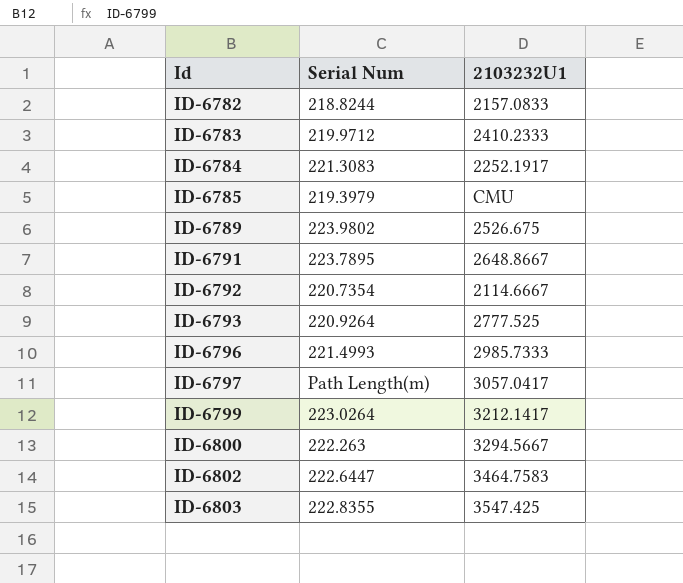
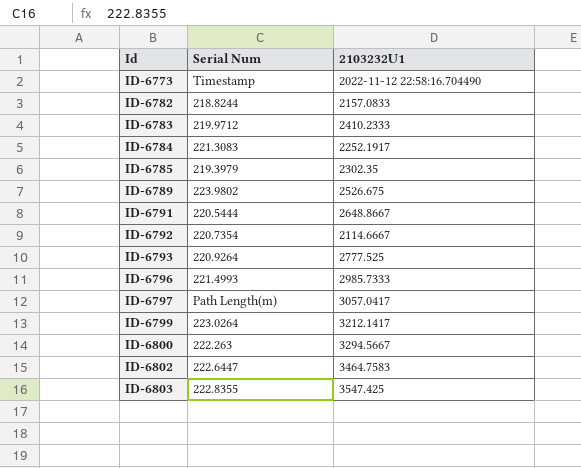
row ID-6773: none -> Timestamp | 2022-11-12 22:58:16.704490
ID-6785 | 2103232U1: CMU -> 2302.35
ID-6791 | Serial Num: 223.7895 -> 220.5444

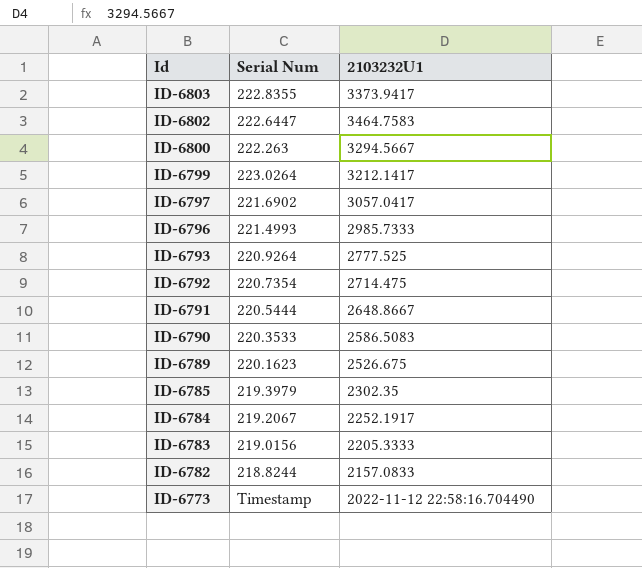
row order: Id ascending -> Id descending
ID-6803 | 2103232U1: 3547.425 -> 3373.9417
ID-6797 | Serial Num: Path Length(m) -> 221.6902
ID-6792 | 2103232U1: 2114.6667 -> 2714.475
row ID-6790: none -> 220.3533 | 2586.5083
ID-6789 | Serial Num: 223.9802 -> 220.1623
ID-6784 | Serial Num: 221.3083 -> 219.2067
ID-6783 | Serial Num: 219.9712 -> 219.0156
ID-6783 | 2103232U1: 2410.2333 -> 2205.3333

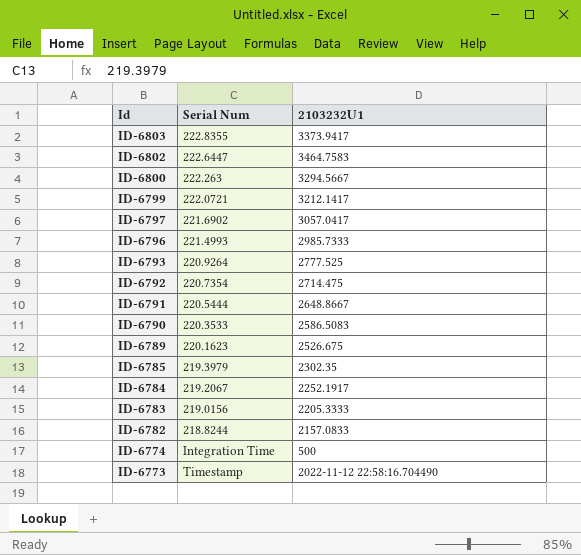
ID-6799 | Serial Num: 223.0264 -> 222.0721
row ID-6774: none -> Integration Time | 500

